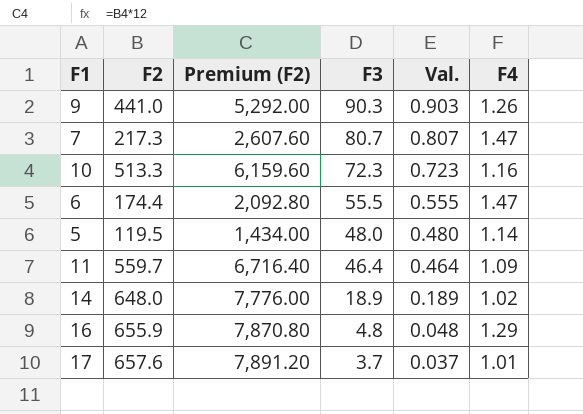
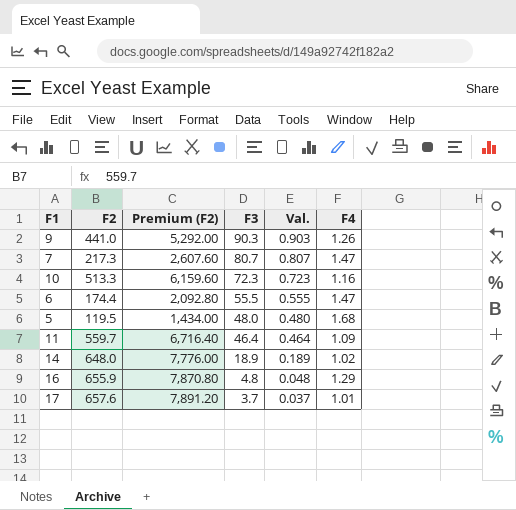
5 | F4: 1.14 -> 1.68

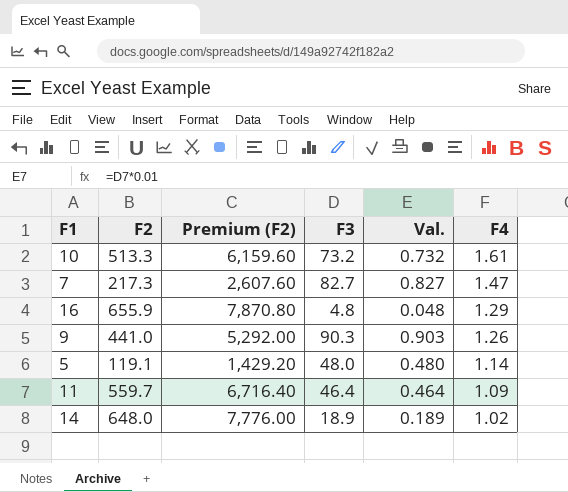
row order: F3 descending -> F4 descending
row 6: 174.4 | 2,092.80 | 55.5 | 0.555 | 1.47 -> none
row 17: 657.6 | 7,891.20 | 3.7 | 0.037 | 1.01 -> none
10 | F3: 72.3 -> 73.2
10 | Val.: 0.723 -> 0.732
10 | F4: 1.16 -> 1.61
7 | F3: 80.7 -> 82.7
7 | Val.: 0.807 -> 0.827
5 | F2: 119.5 -> 119.1
5 | Premium (F2): 1,434.00 -> 1,429.20
5 | F4: 1.68 -> 1.14

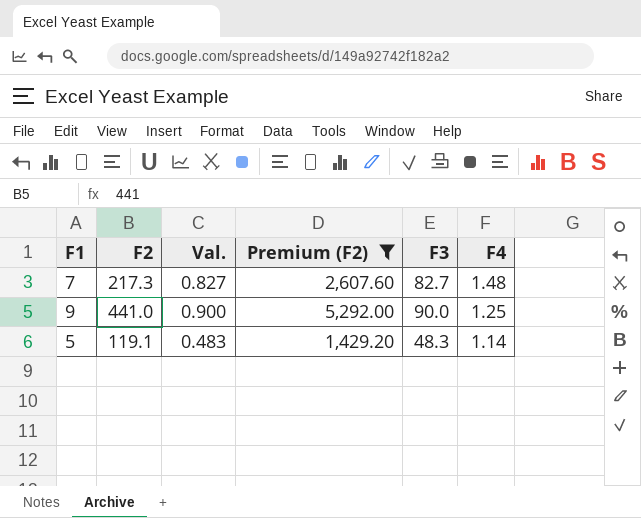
filter: none -> Premium (F2) <= 5,292.00
column Val. | position: 5 -> 3
7 | F4: 1.47 -> 1.48
9 | Val.: 0.903 -> 0.900
9 | F3: 90.3 -> 90.0
9 | F4: 1.26 -> 1.25
5 | Val.: 0.480 -> 0.483
5 | F3: 48.0 -> 48.3

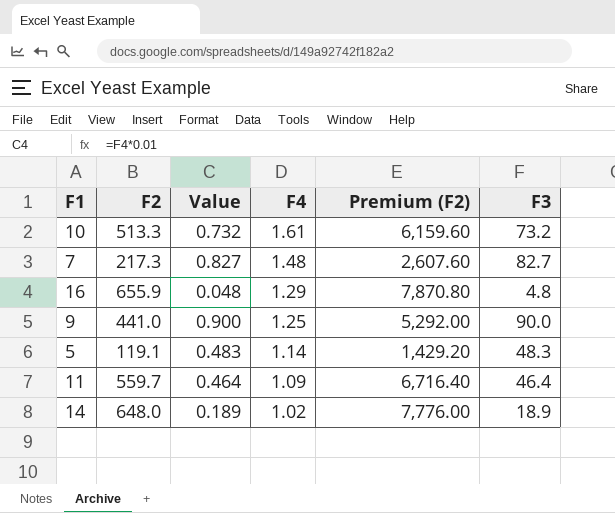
filter: Premium (F2) <= 5,292.00 -> none
column name: Val. -> Value
column F4 | position: 6 -> 4

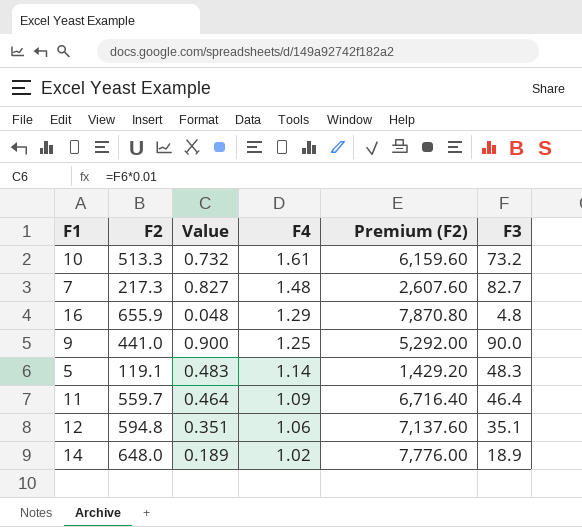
row 12: none -> 594.8 | 0.351 | 1.06 | 7,137.60 | 35.1

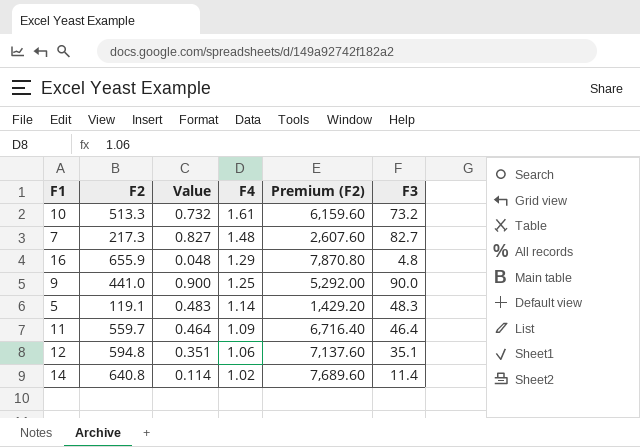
14 | F2: 648.0 -> 640.8
14 | Value: 0.189 -> 0.114
14 | Premium (F2): 7,776.00 -> 7,689.60
14 | F3: 18.9 -> 11.4

